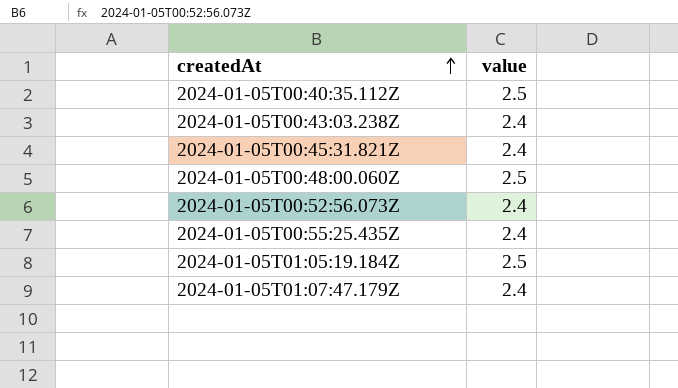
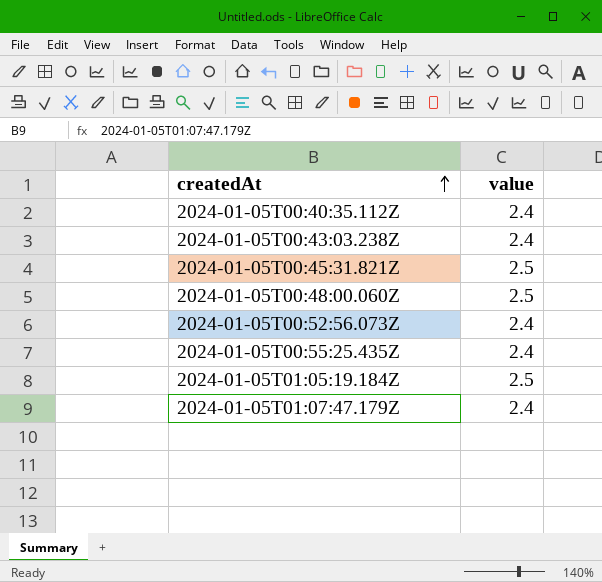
2024-01-05T00:40:35.112Z | value: 2.5 -> 2.4
2024-01-05T00:45:31.821Z | value: 2.4 -> 2.5

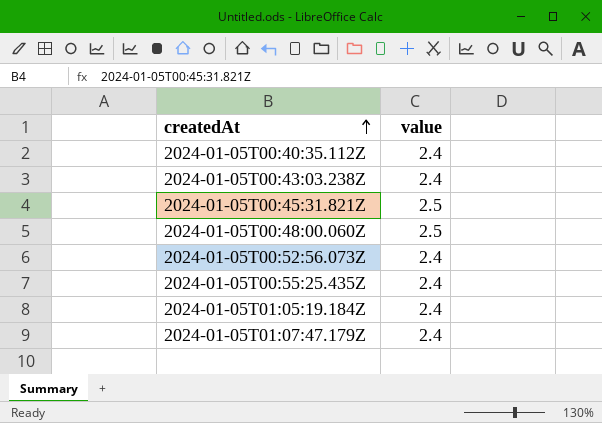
2024-01-05T01:05:19.184Z | value: 2.5 -> 2.4

